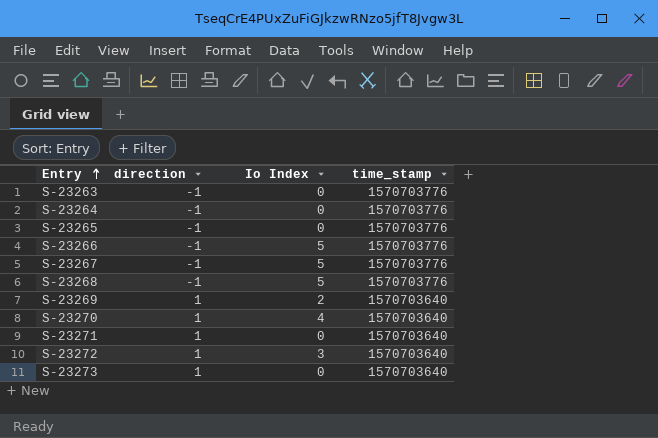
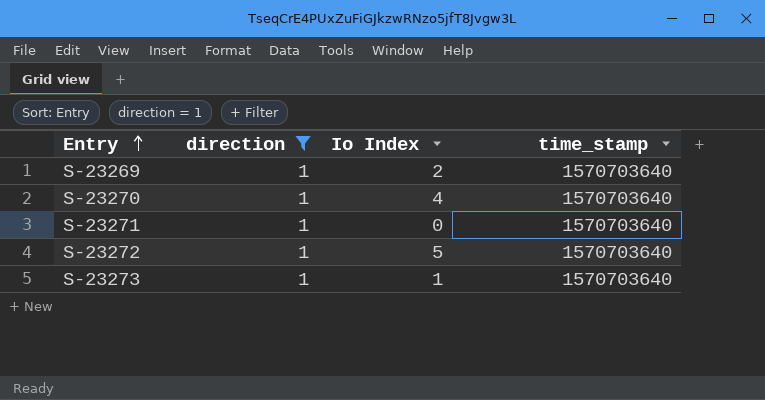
filter: none -> direction = 1
S-23272 | Io Index: 3 -> 5
S-23273 | Io Index: 0 -> 1

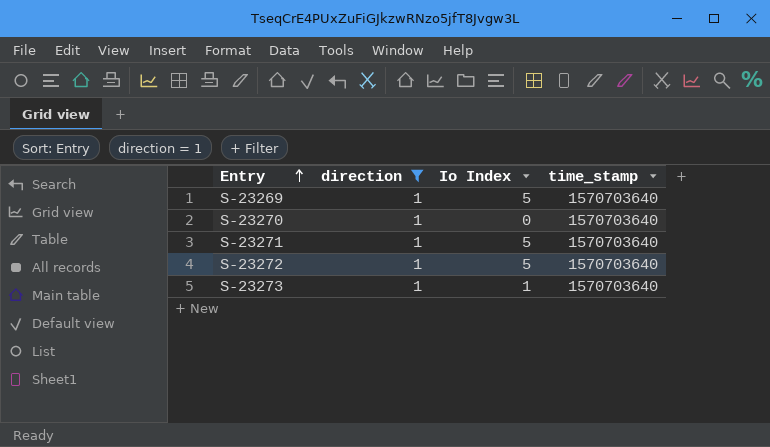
S-23269 | Io Index: 2 -> 5
S-23270 | Io Index: 4 -> 0
S-23271 | Io Index: 0 -> 5

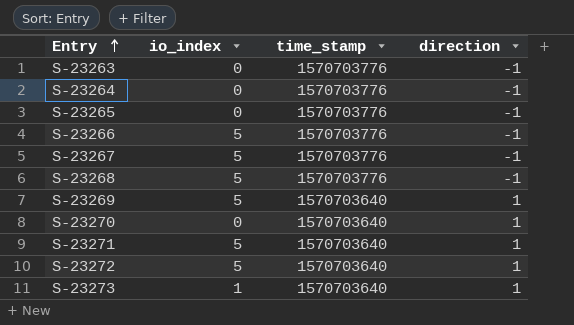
filter: direction = 1 -> none
column name: Io Index -> io_index
column direction | position: 2 -> 4

